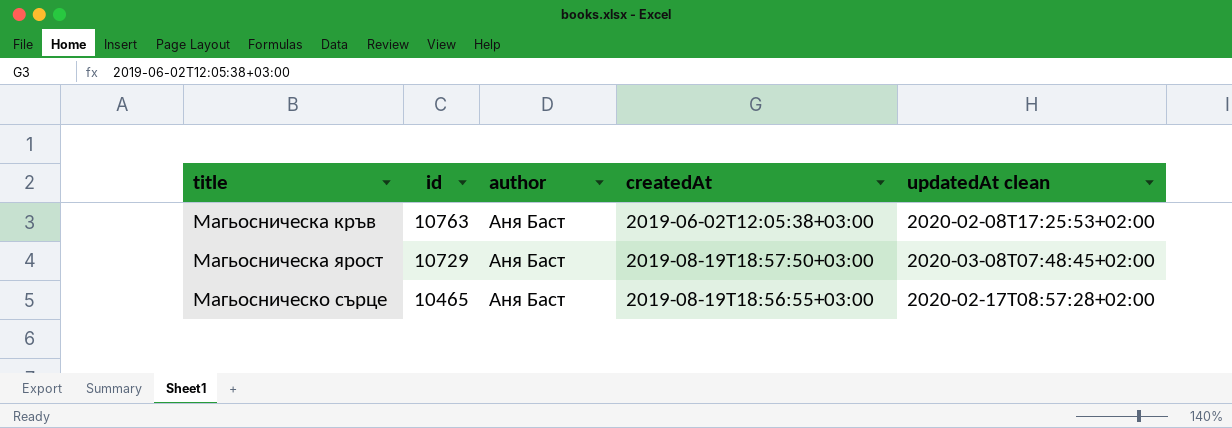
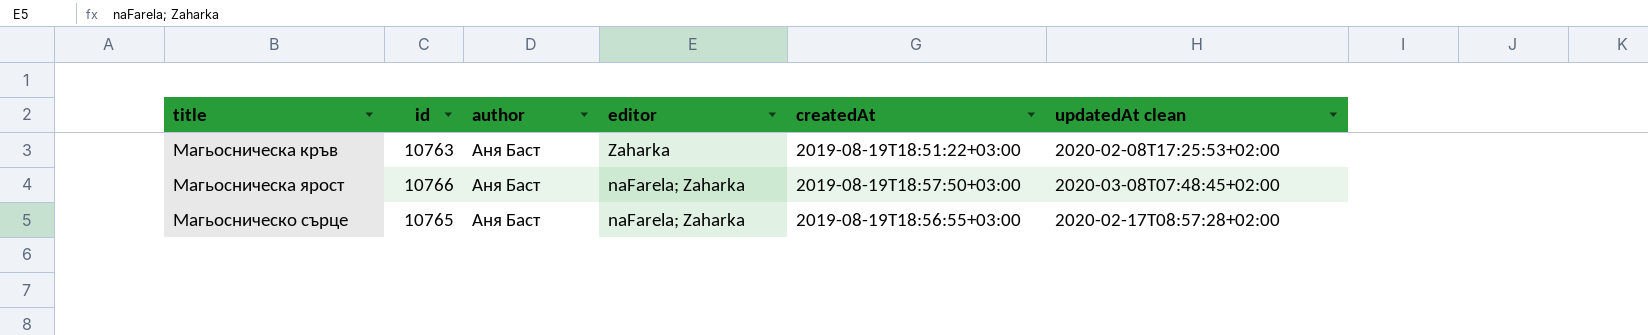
column editor | position: none -> 4
Магьосническа кръв | createdAt: 2019-06-02T12:05:38+03:00 -> 2019-08-19T18:51:22+03:00
Магьосническа ярост | id: 10729 -> 10766
Магьосническо сърце | id: 10465 -> 10765

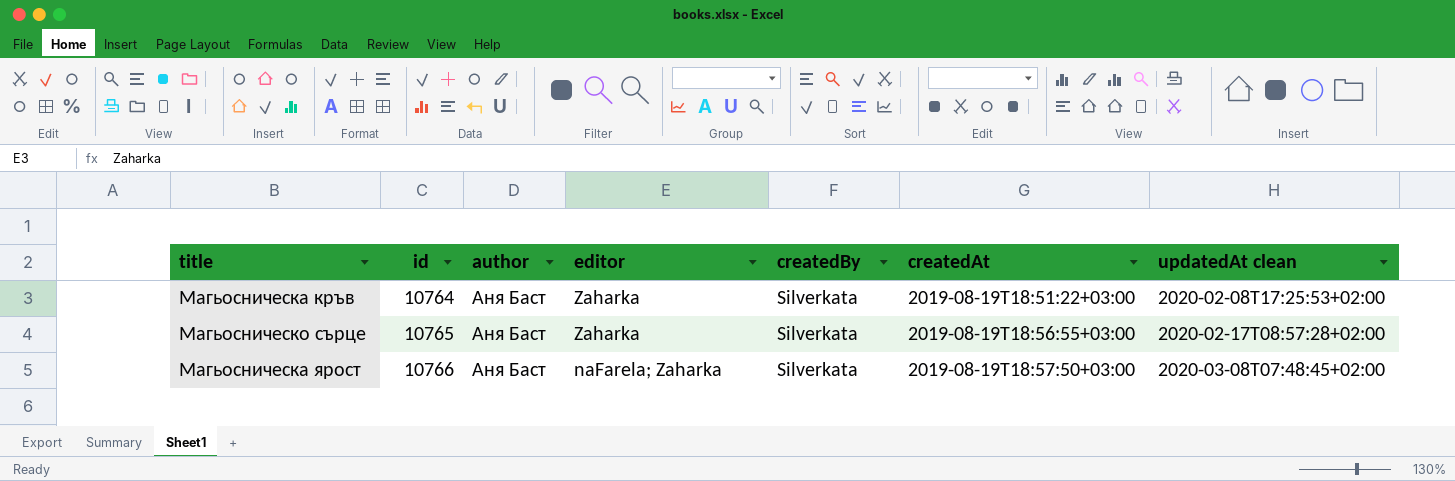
row order: title ascending -> id ascending
column createdBy | position: none -> 5
Магьосническа кръв | id: 10763 -> 10764
Магьосническо сърце | editor: naFarela; Zaharka -> Zaharka

